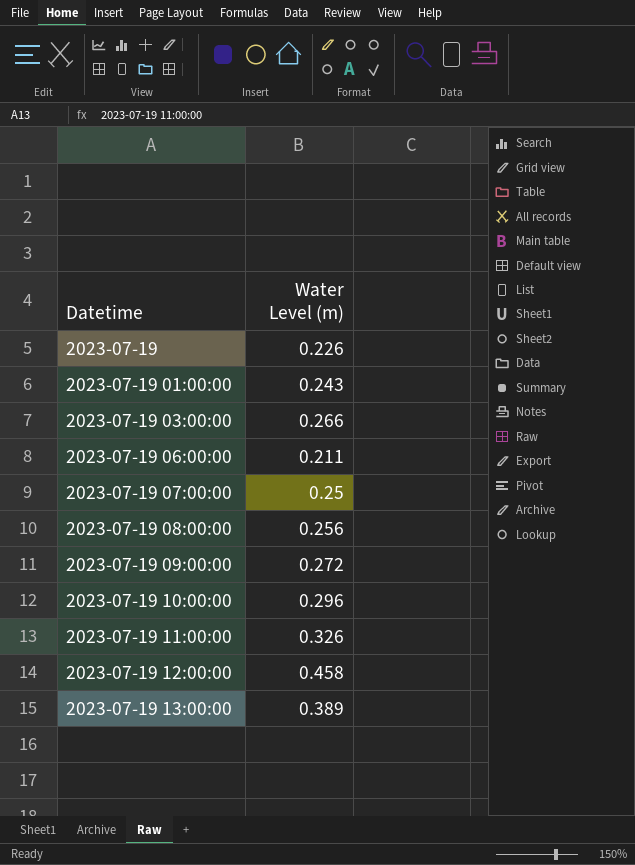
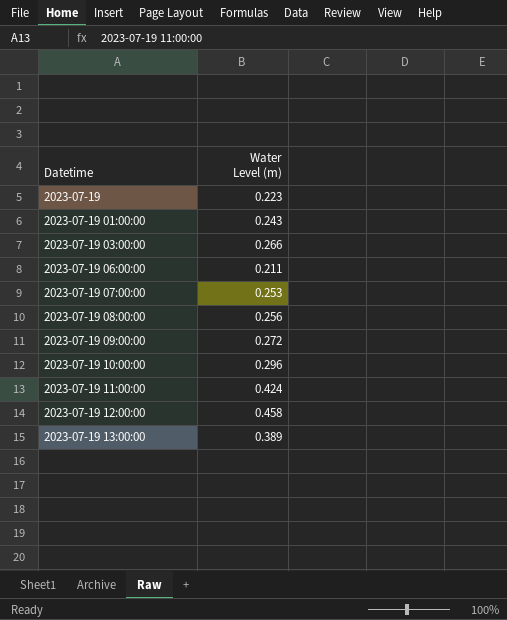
2023-07-19 | Water Level (m): 0.226 -> 0.223
2023-07-19 07:00:00 | Water Level (m): 0.25 -> 0.253
2023-07-19 11:00:00 | Water Level (m): 0.326 -> 0.424

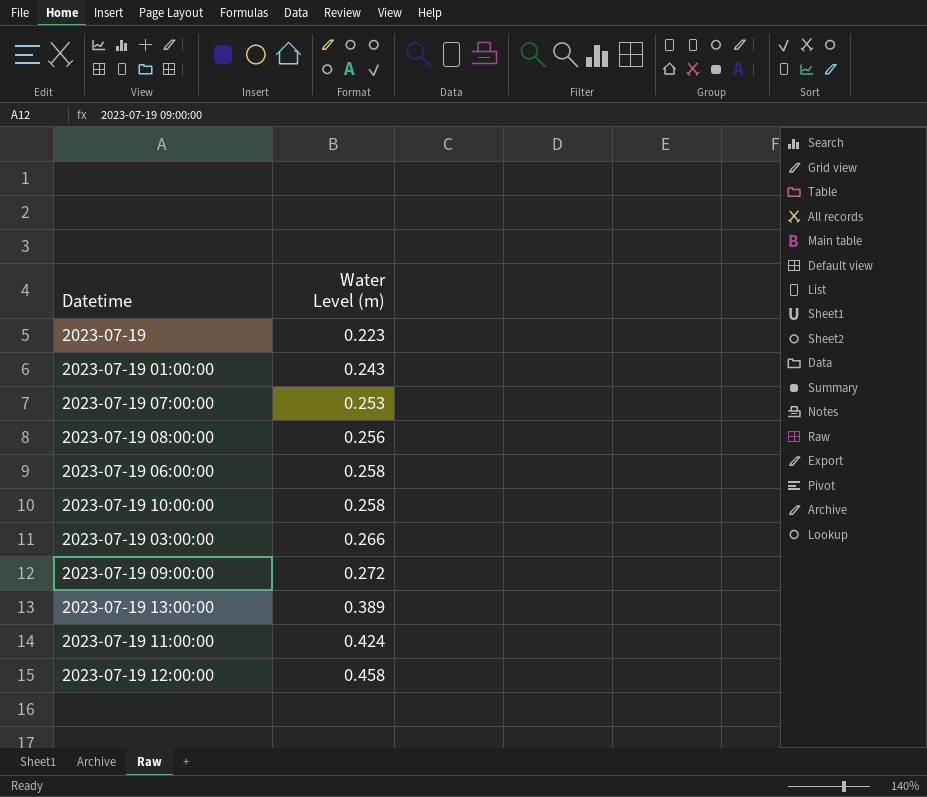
row order: Datetime ascending -> Water Level (m) ascending
2023-07-19 06:00:00 | Water Level (m): 0.211 -> 0.258
2023-07-19 10:00:00 | Water Level (m): 0.296 -> 0.258

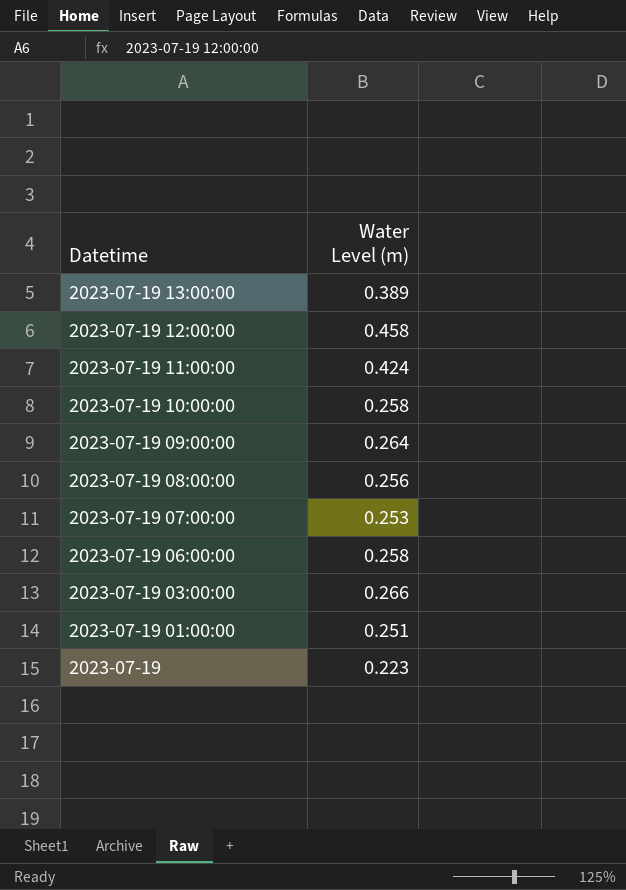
row order: Water Level (m) ascending -> Datetime descending
2023-07-19 09:00:00 | Water Level (m): 0.272 -> 0.264
2023-07-19 01:00:00 | Water Level (m): 0.243 -> 0.251

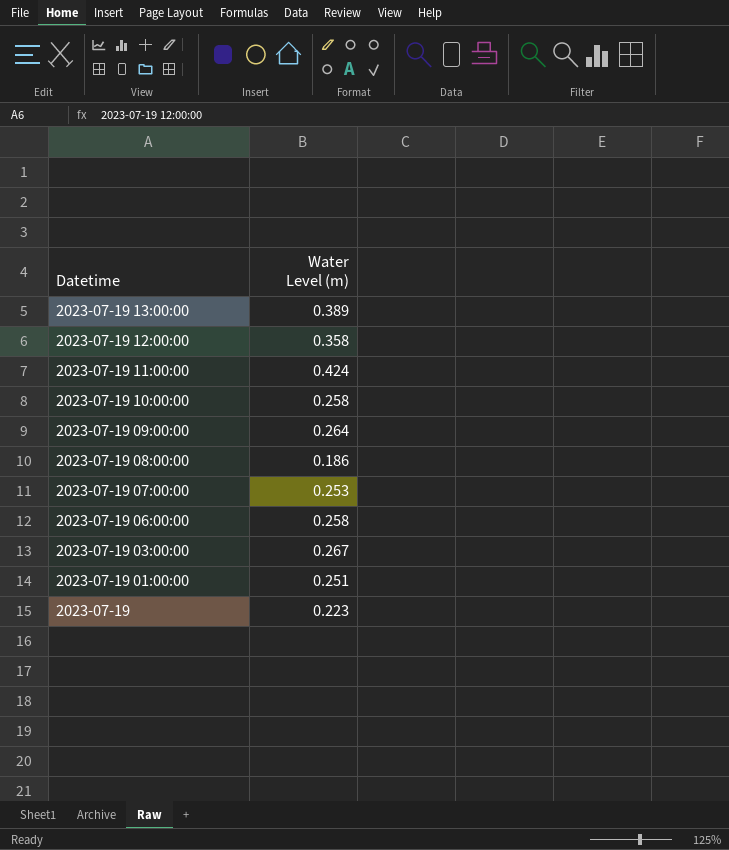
2023-07-19 12:00:00 | Water Level (m): 0.458 -> 0.358
2023-07-19 08:00:00 | Water Level (m): 0.256 -> 0.186
2023-07-19 03:00:00 | Water Level (m): 0.266 -> 0.267

